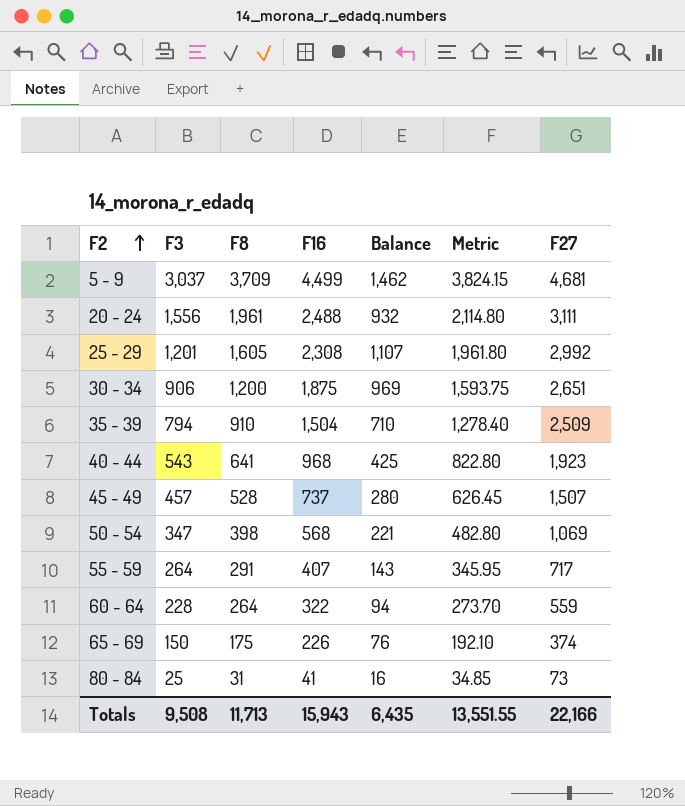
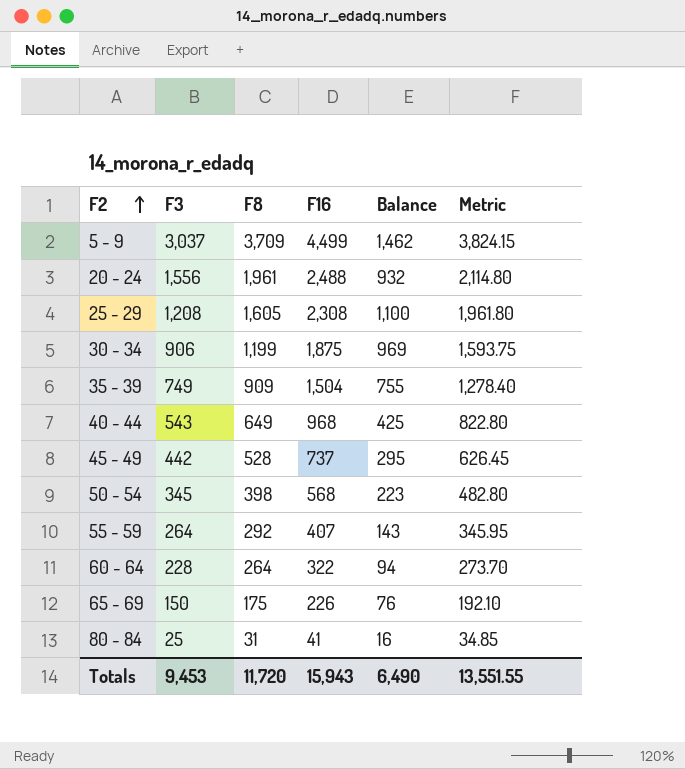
column F27 | position: 7 -> none
25 - 29 | F3: 1,201 -> 1,208
25 - 29 | Balance: 1,107 -> 1,100
30 - 34 | F8: 1,200 -> 1,199
35 - 39 | F3: 794 -> 749
35 - 39 | F8: 910 -> 909
35 - 39 | Balance: 710 -> 755
40 - 44 | F8: 641 -> 649
45 - 49 | F3: 457 -> 442
45 - 49 | Balance: 280 -> 295
50 - 54 | F3: 347 -> 345
50 - 54 | Balance: 221 -> 223
55 - 59 | F8: 291 -> 292
Totals | F3: 9,508 -> 9,453
Totals | F8: 11,713 -> 11,720
Totals | Balance: 6,435 -> 6,490

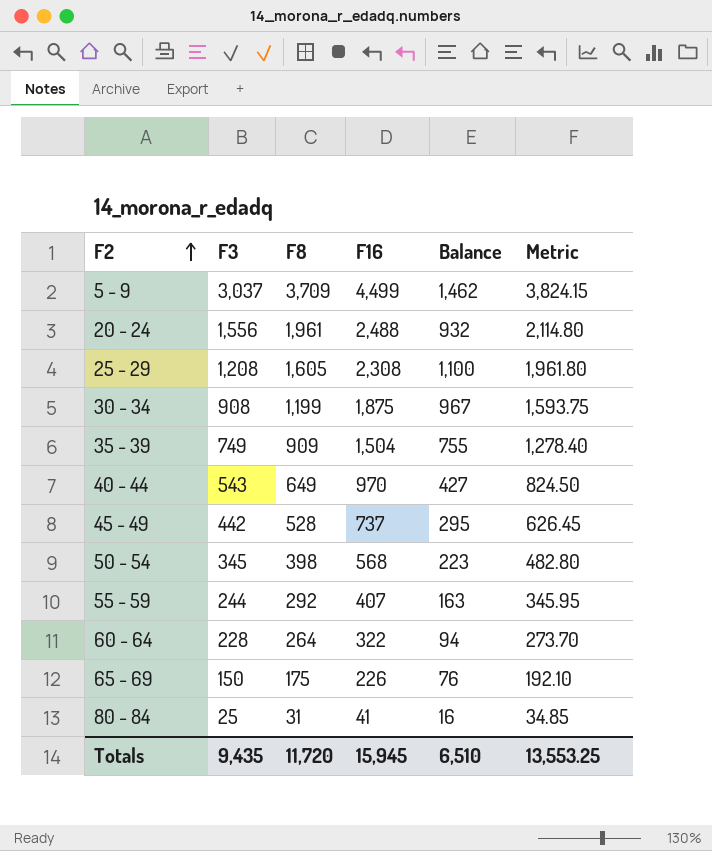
30 - 34 | F3: 906 -> 908
30 - 34 | Balance: 969 -> 967
40 - 44 | F16: 968 -> 970
40 - 44 | Balance: 425 -> 427
40 - 44 | Metric: 822.80 -> 824.50
55 - 59 | F3: 264 -> 244
55 - 59 | Balance: 143 -> 163
Totals | F3: 9,453 -> 9,435
Totals | F16: 15,943 -> 15,945
Totals | Balance: 6,490 -> 6,510
Totals | Metric: 13,551.55 -> 13,553.25

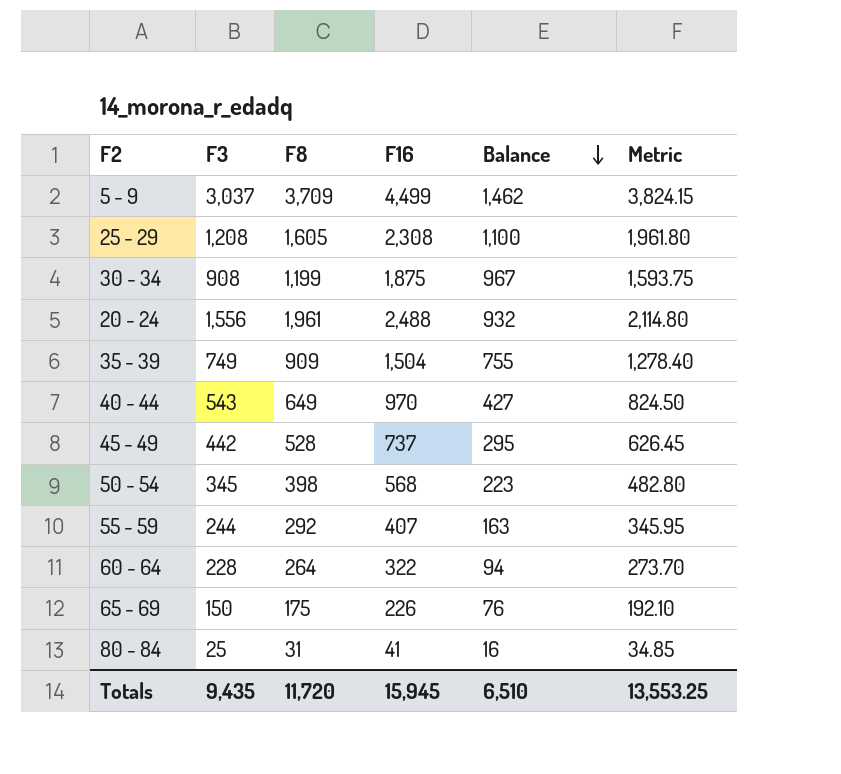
row order: F2 ascending -> Balance descending

